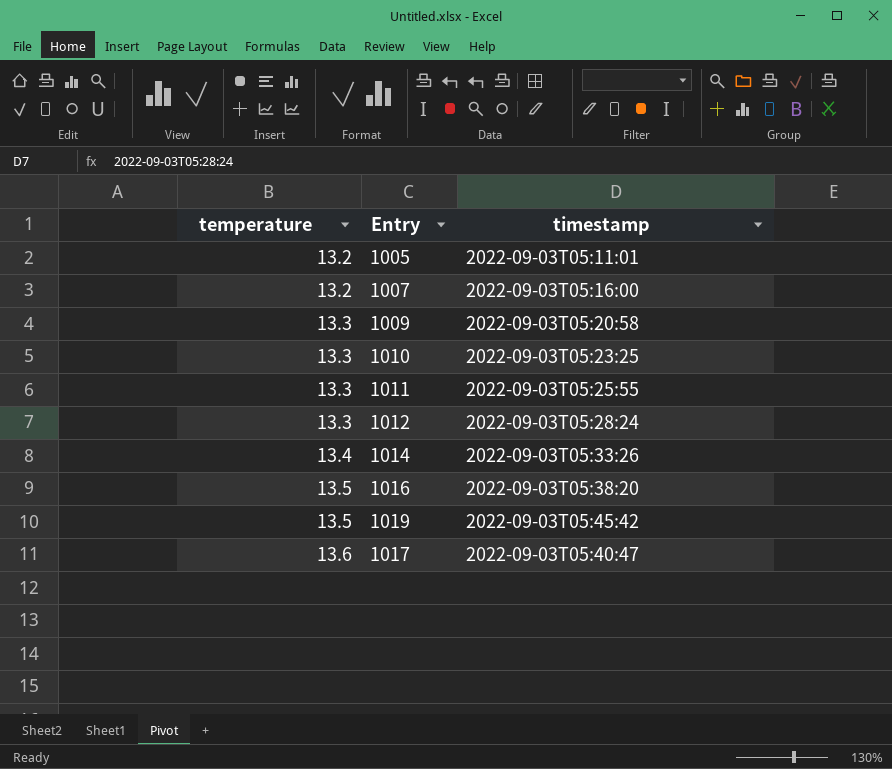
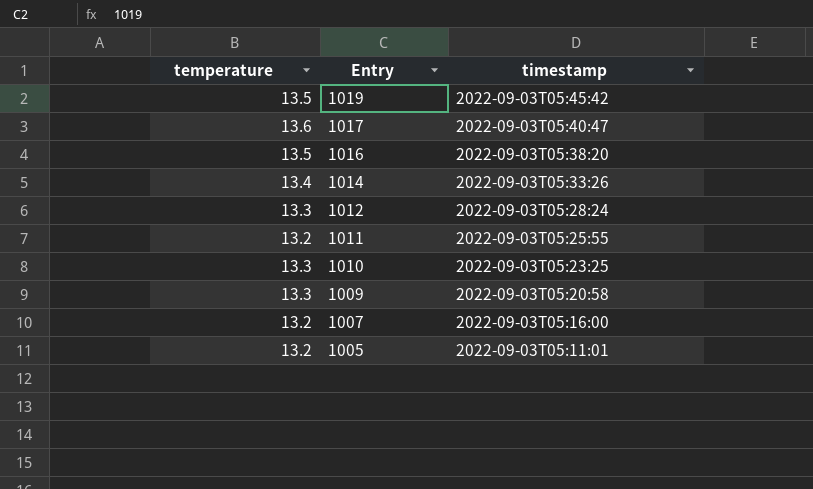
row order: temperature ascending -> Entry descending
1011 | temperature: 13.3 -> 13.2

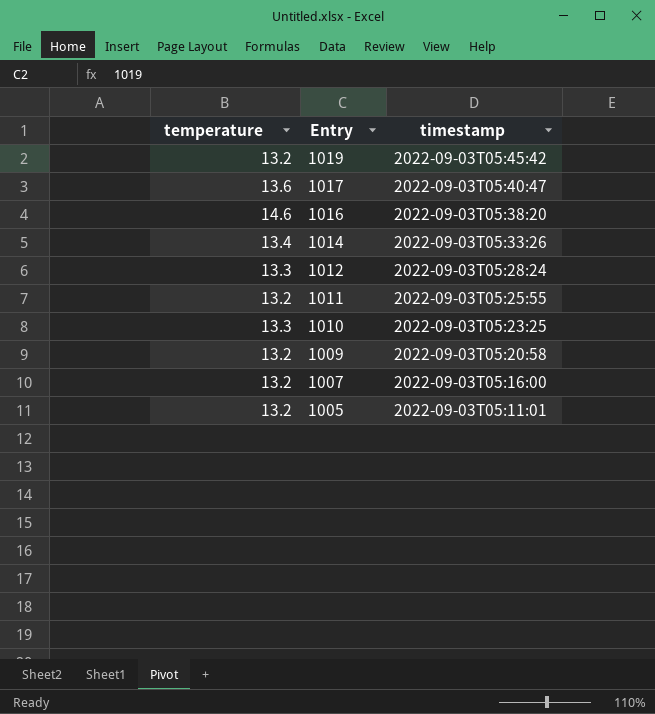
1019 | temperature: 13.5 -> 13.2
1016 | temperature: 13.5 -> 14.6
1009 | temperature: 13.3 -> 13.2

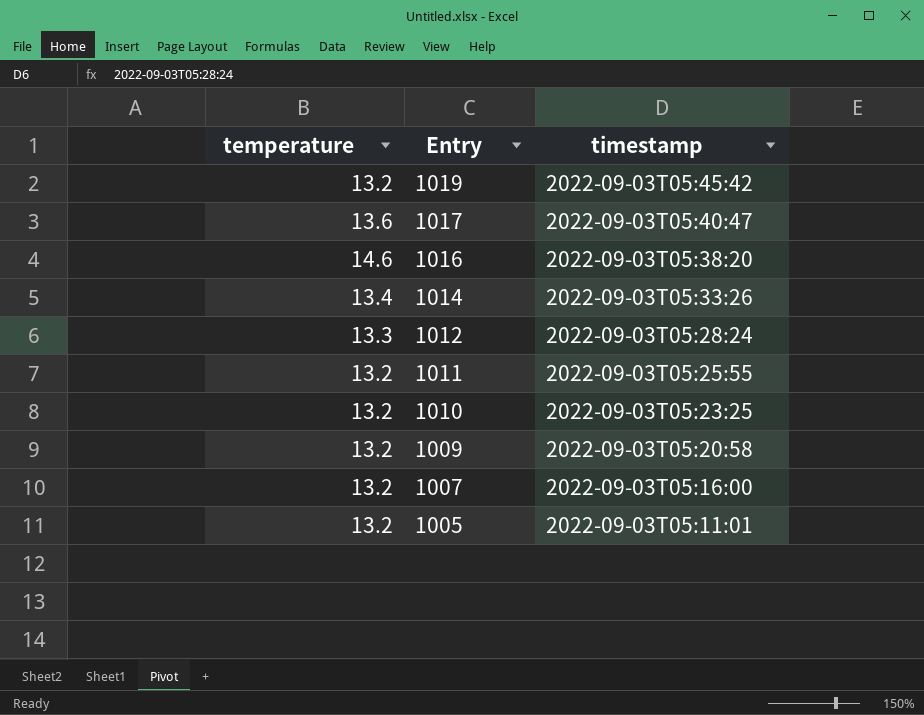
1010 | temperature: 13.3 -> 13.2

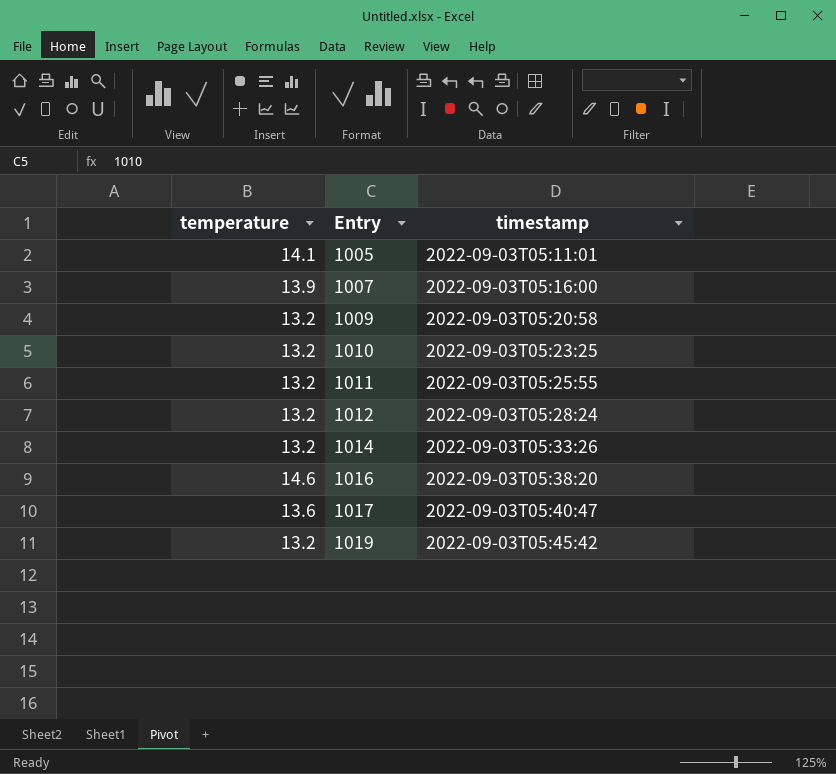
row order: Entry descending -> Entry ascending
1005 | temperature: 13.2 -> 14.1
1007 | temperature: 13.2 -> 13.9
1012 | temperature: 13.3 -> 13.2
1014 | temperature: 13.4 -> 13.2

